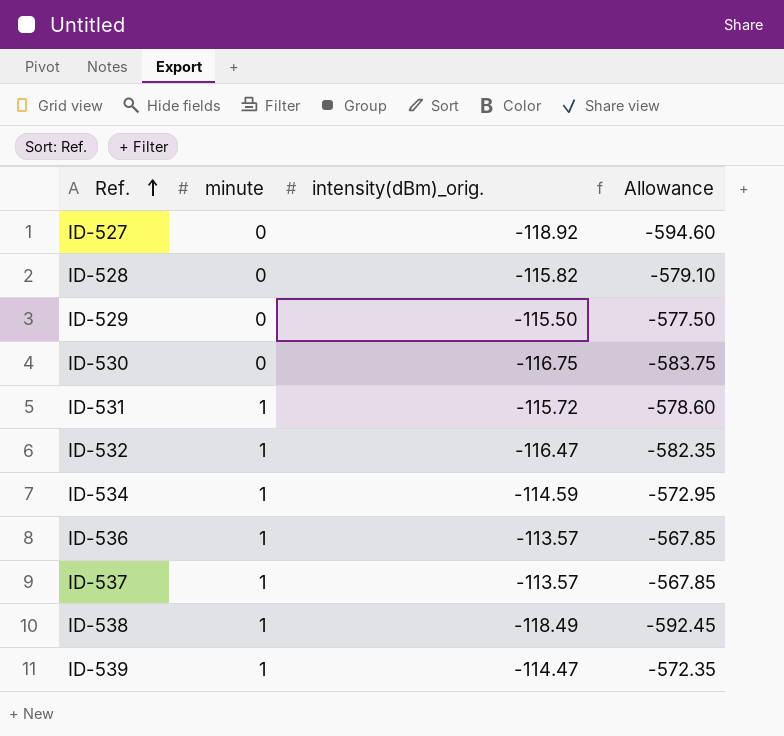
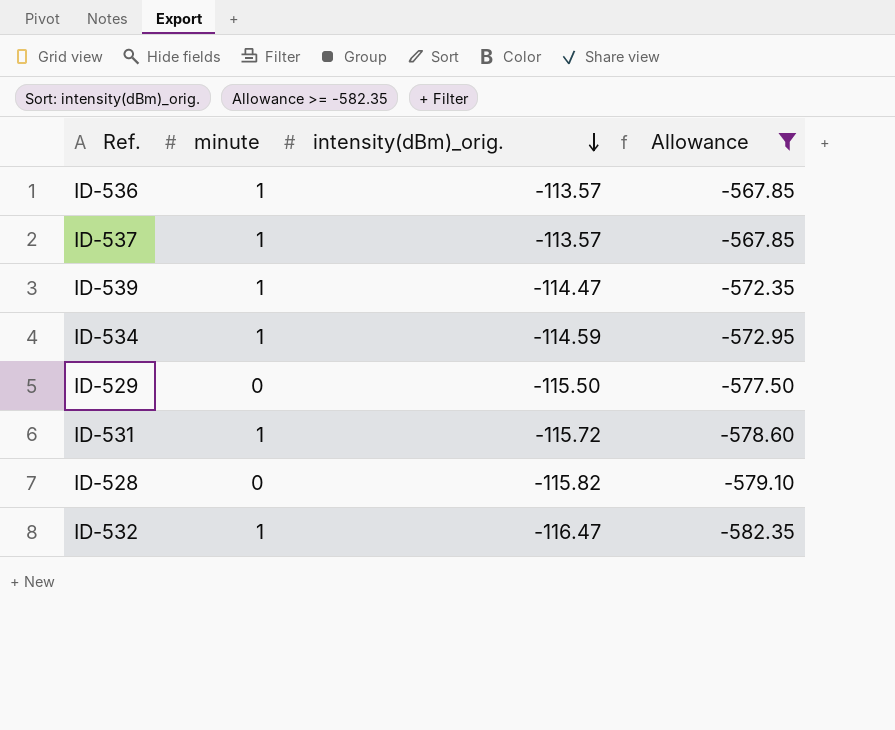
filter: none -> Allowance >= -582.35
row order: Ref. ascending -> intensity(dBm)_orig. descending

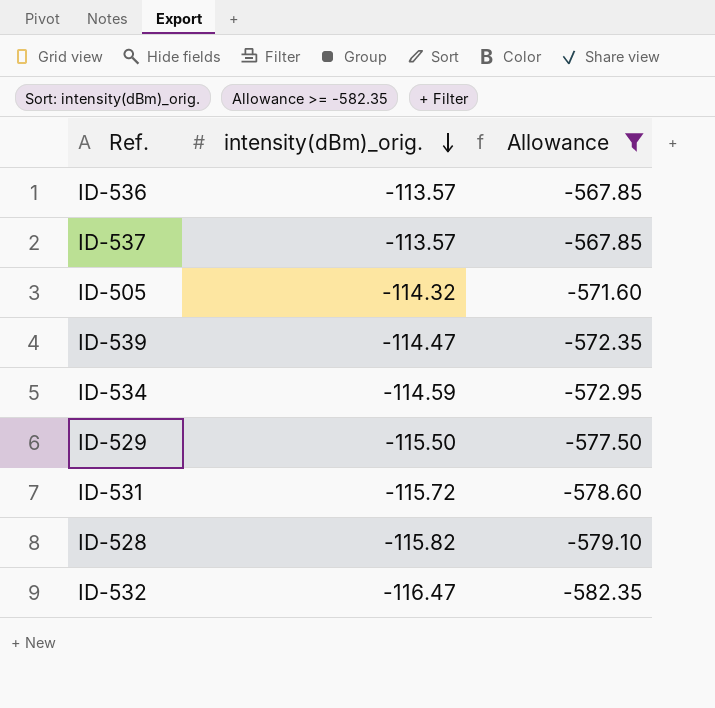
column minute | position: 2 -> none
row ID-505: none -> -114.32 | -571.60

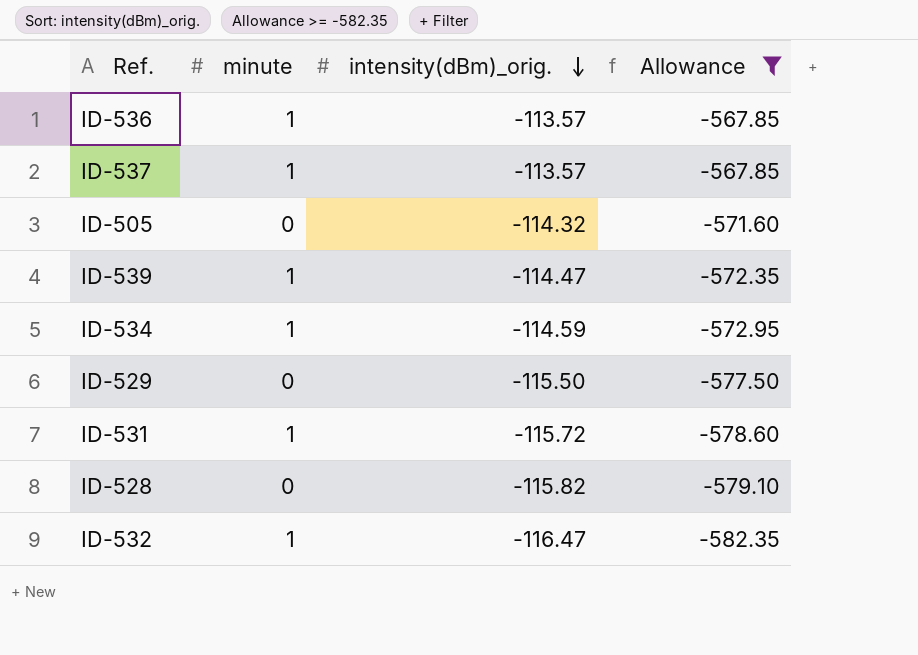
column minute | position: none -> 2

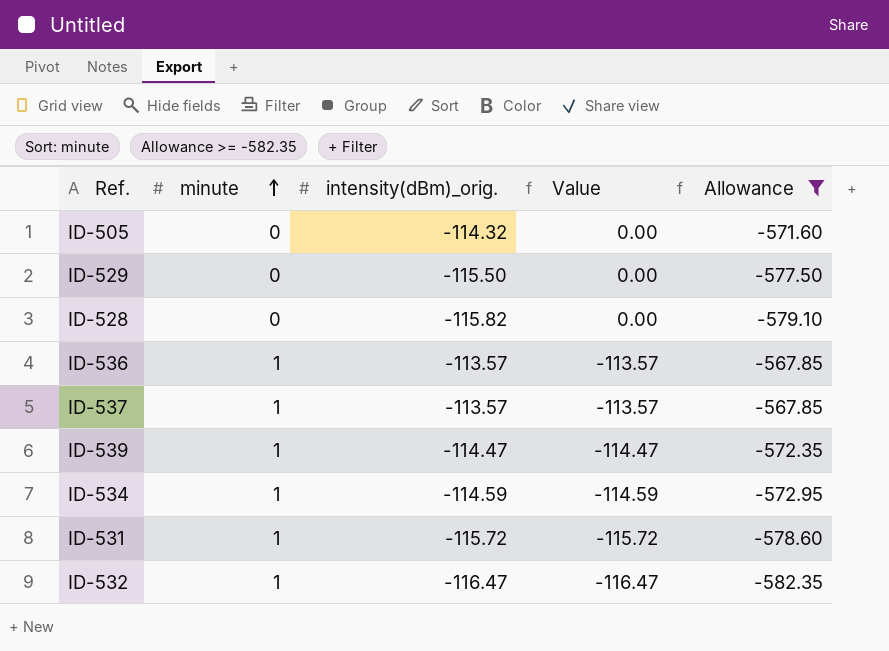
row order: intensity(dBm)_orig. descending -> minute ascending
column Value | formula: none -> [minute] * [intensity(dBm)_orig.]

